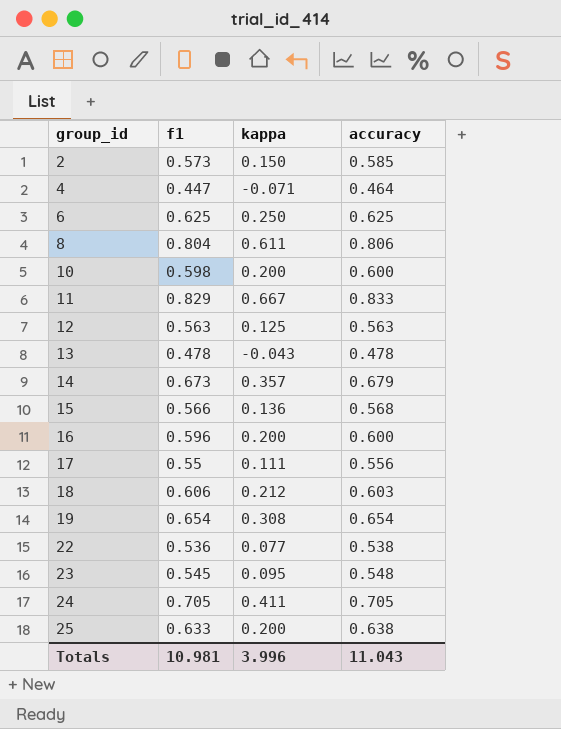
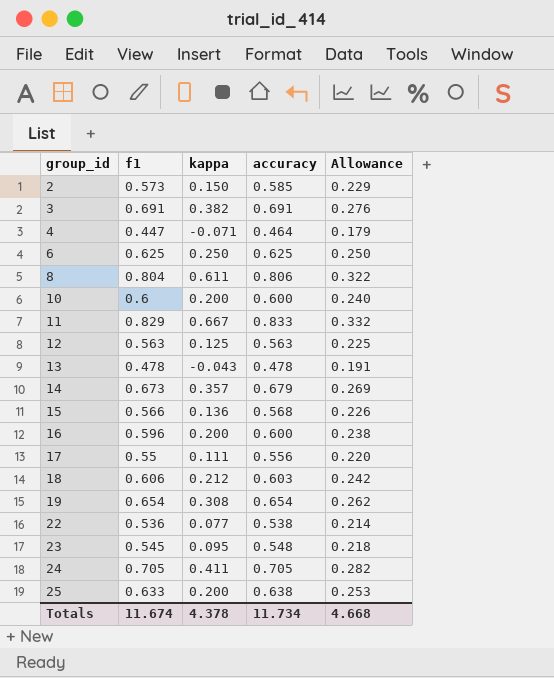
column Allowance | formula: none -> [f1] * 0.4
row 3: none -> 0.691 | 0.382 | 0.691 | 0.276
10 | f1: 0.598 -> 0.6
Totals | f1: 10.981 -> 11.674
Totals | kappa: 3.996 -> 4.378
Totals | accuracy: 11.043 -> 11.734

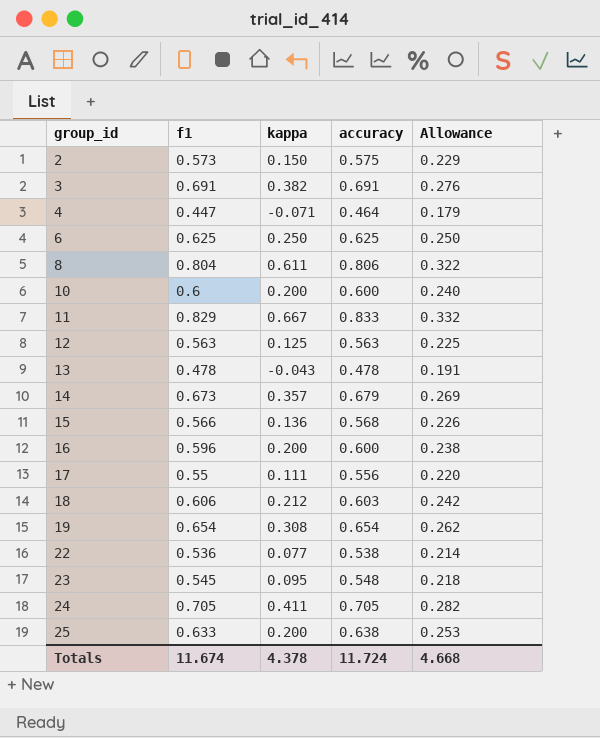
2 | accuracy: 0.585 -> 0.575
Totals | accuracy: 11.734 -> 11.724

